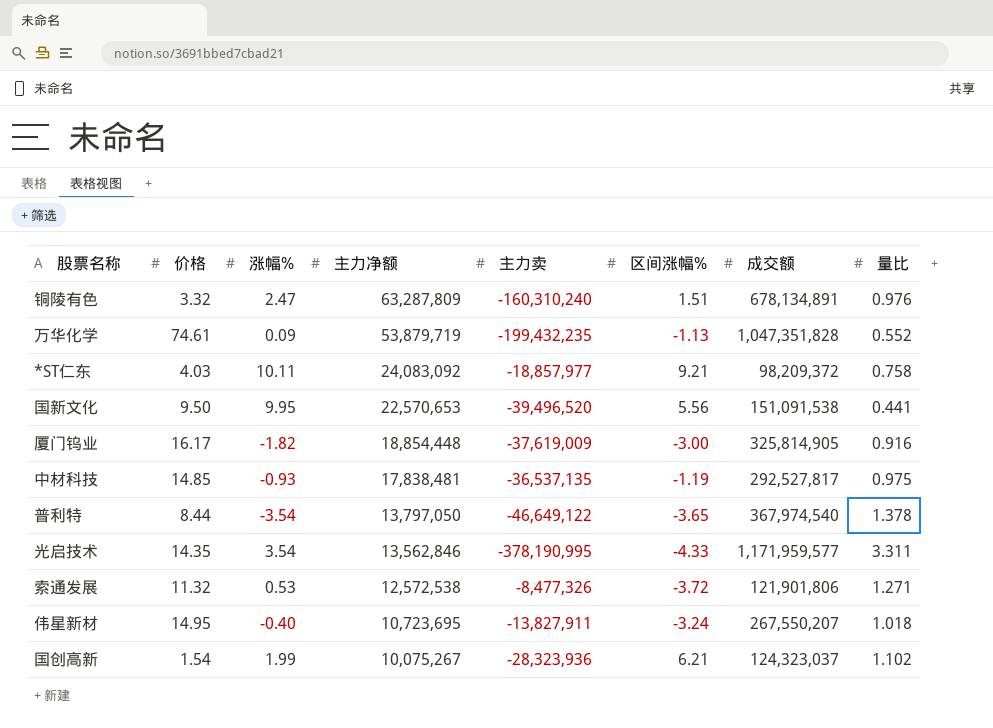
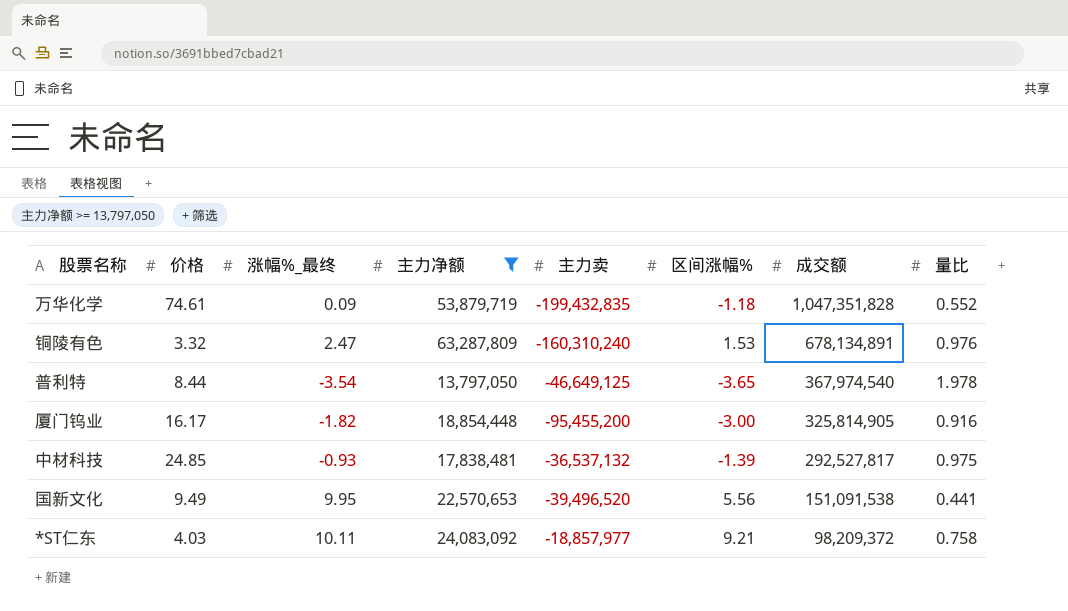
filter: none -> 主力净额 >= 13,797,050
row order: 主力净额 descending -> 成交额 descending
column name: 涨幅% -> 涨幅%_最终
万华化学 | 主力卖: -199,432,235 -> -199,432,835
万华化学 | 区间涨幅%: -1.13 -> -1.18
铜陵有色 | 区间涨幅%: 1.51 -> 1.53
普利特 | 主力卖: -46,649,122 -> -46,649,125
普利特 | 量比: 1.378 -> 1.978
厦门钨业 | 主力卖: -37,619,009 -> -95,455,200
中材科技 | 价格: 14.85 -> 24.85
中材科技 | 主力卖: -36,537,135 -> -36,537,132
中材科技 | 区间涨幅%: -1.19 -> -1.39
国新文化 | 价格: 9.50 -> 9.49

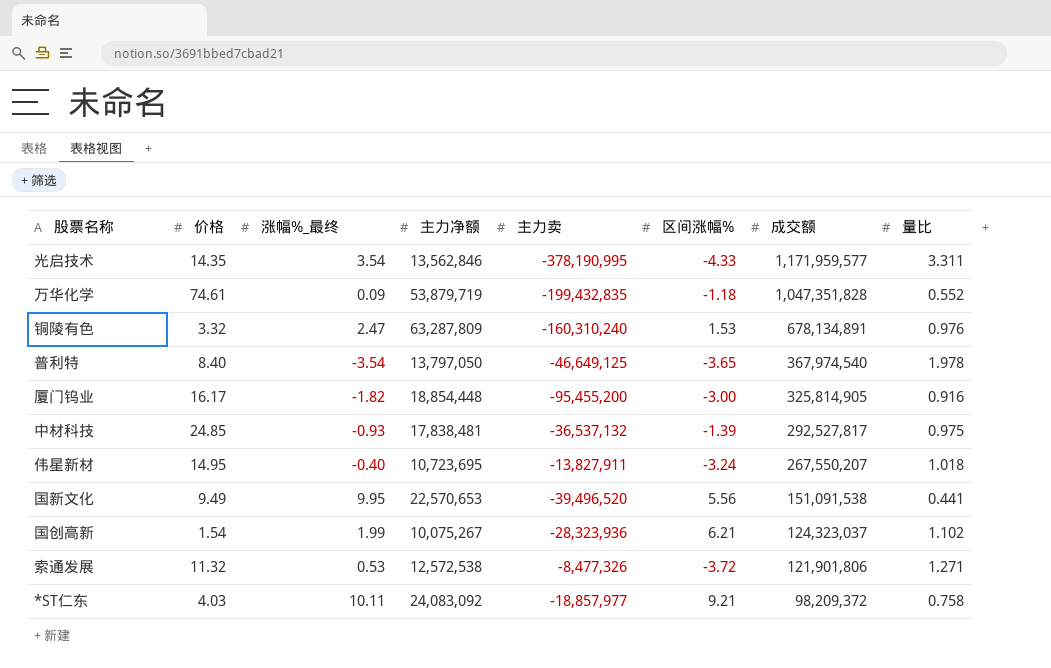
filter: 主力净额 >= 13,797,050 -> none
普利特 | 价格: 8.44 -> 8.40

